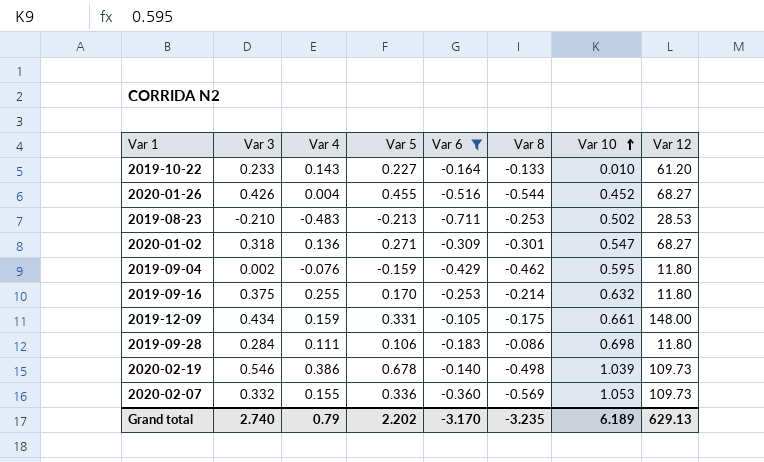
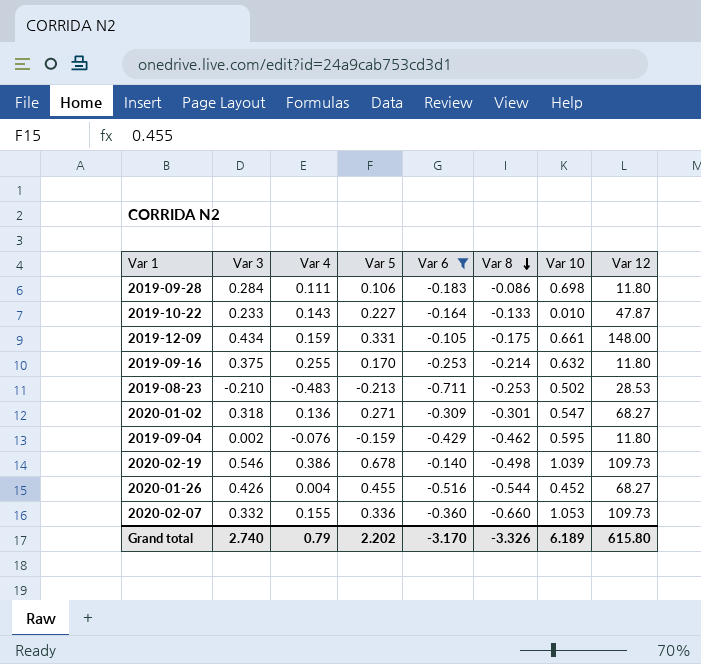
row order: Var 10 ascending -> Var 8 descending
2019-10-22 | Var 12: 61.20 -> 47.87
2020-02-07 | Var 8: -0.569 -> -0.660
Grand total | Var 8: -3.235 -> -3.326
Grand total | Var 12: 629.13 -> 615.80

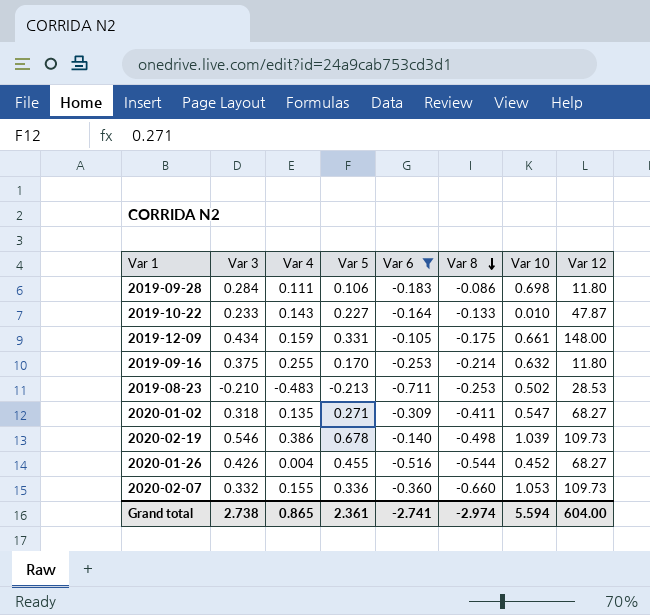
row 2019-09-04: 0.002 | -0.076 | -0.159 | -0.429 | -0.462 | 0.595 | 11.80 -> none
2020-01-02 | Var 4: 0.136 -> 0.135
2020-01-02 | Var 8: -0.301 -> -0.411
Grand total | Var 3: 2.740 -> 2.738
Grand total | Var 4: 0.79 -> 0.865
Grand total | Var 5: 2.202 -> 2.361
Grand total | Var 6: -3.170 -> -2.741
Grand total | Var 8: -3.326 -> -2.974
Grand total | Var 10: 6.189 -> 5.594
Grand total | Var 12: 615.80 -> 604.00

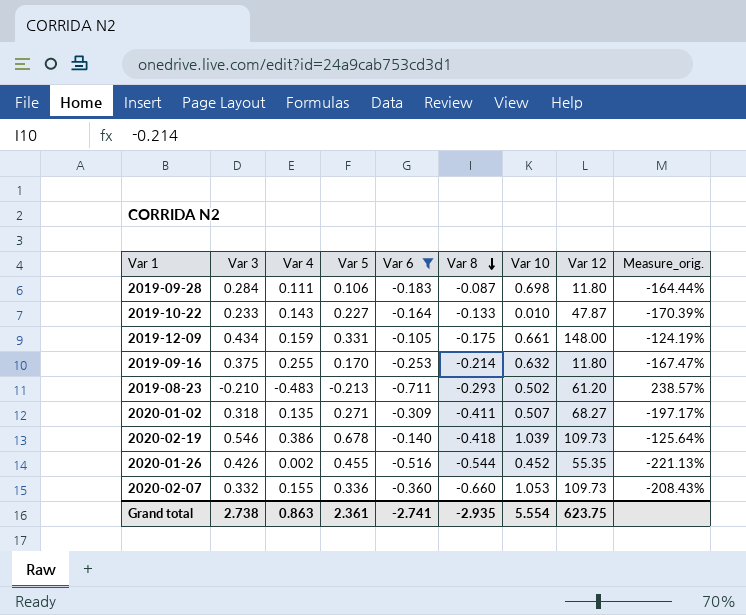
column Measure_orig. | formula: none -> ([Var 6] - [Var 3]) / [Var 3]
2019-09-28 | Var 8: -0.086 -> -0.087
2019-08-23 | Var 8: -0.253 -> -0.293
2019-08-23 | Var 12: 28.53 -> 61.20
2020-01-02 | Var 10: 0.547 -> 0.507
2020-02-19 | Var 8: -0.498 -> -0.418
2020-01-26 | Var 4: 0.004 -> 0.002
2020-01-26 | Var 12: 68.27 -> 55.35
Grand total | Var 4: 0.865 -> 0.863
Grand total | Var 8: -2.974 -> -2.935
Grand total | Var 10: 5.594 -> 5.554
Grand total | Var 12: 604.00 -> 623.75

